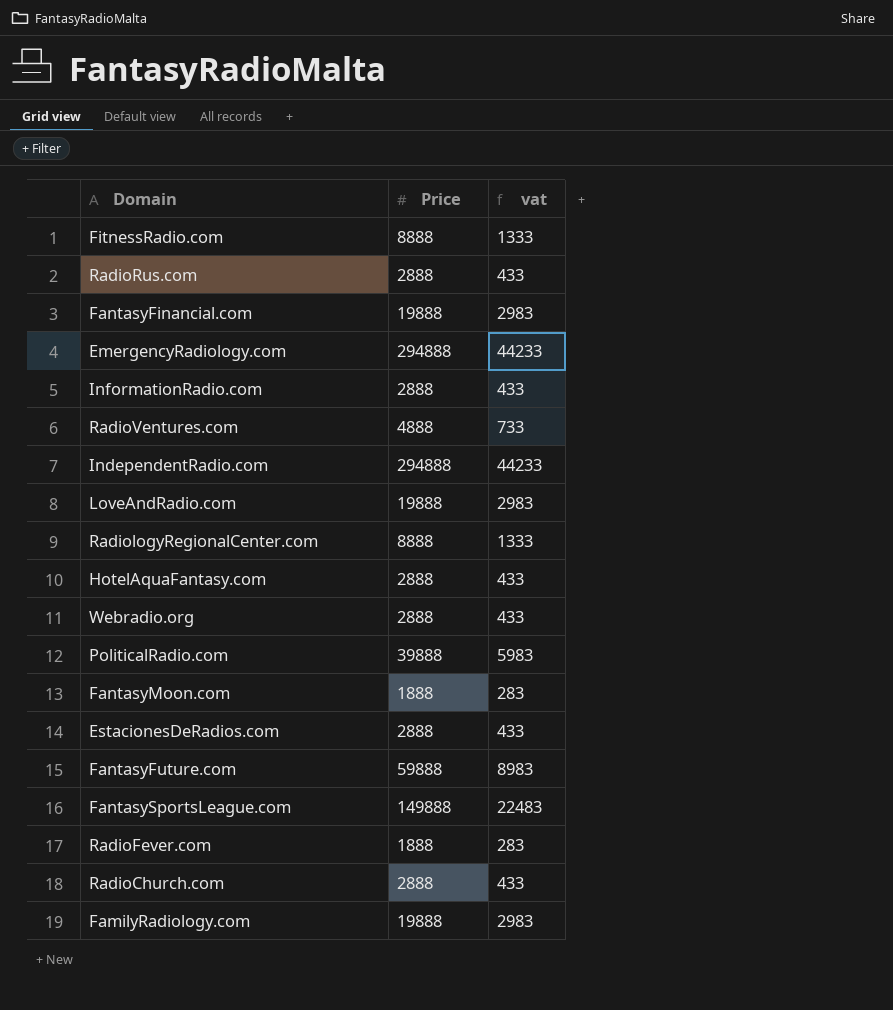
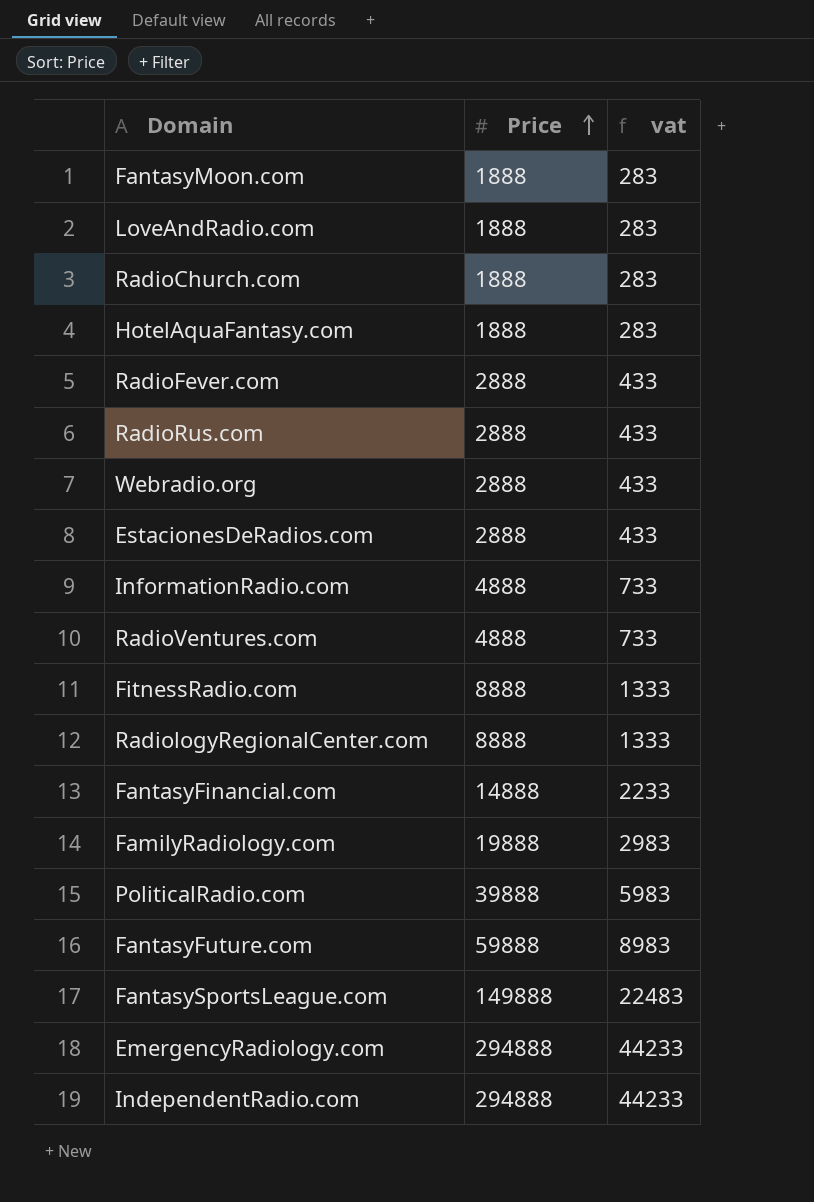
row order: none -> Price ascending
LoveAndRadio.com | Price: 19888 -> 1888
LoveAndRadio.com | vat: 2983 -> 283
RadioChurch.com | Price: 2888 -> 1888
RadioChurch.com | vat: 433 -> 283
HotelAquaFantasy.com | Price: 2888 -> 1888
HotelAquaFantasy.com | vat: 433 -> 283
RadioFever.com | Price: 1888 -> 2888
RadioFever.com | vat: 283 -> 433
InformationRadio.com | Price: 2888 -> 4888
InformationRadio.com | vat: 433 -> 733
FantasyFinancial.com | Price: 19888 -> 14888
FantasyFinancial.com | vat: 2983 -> 2233

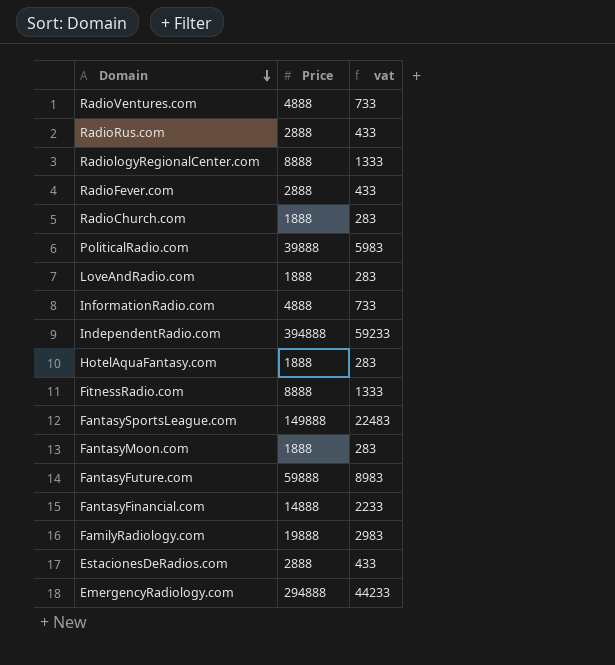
row order: Price ascending -> Domain descending
row Webradio.org: 2888 | 433 -> none
IndependentRadio.com | Price: 294888 -> 394888
IndependentRadio.com | vat: 44233 -> 59233

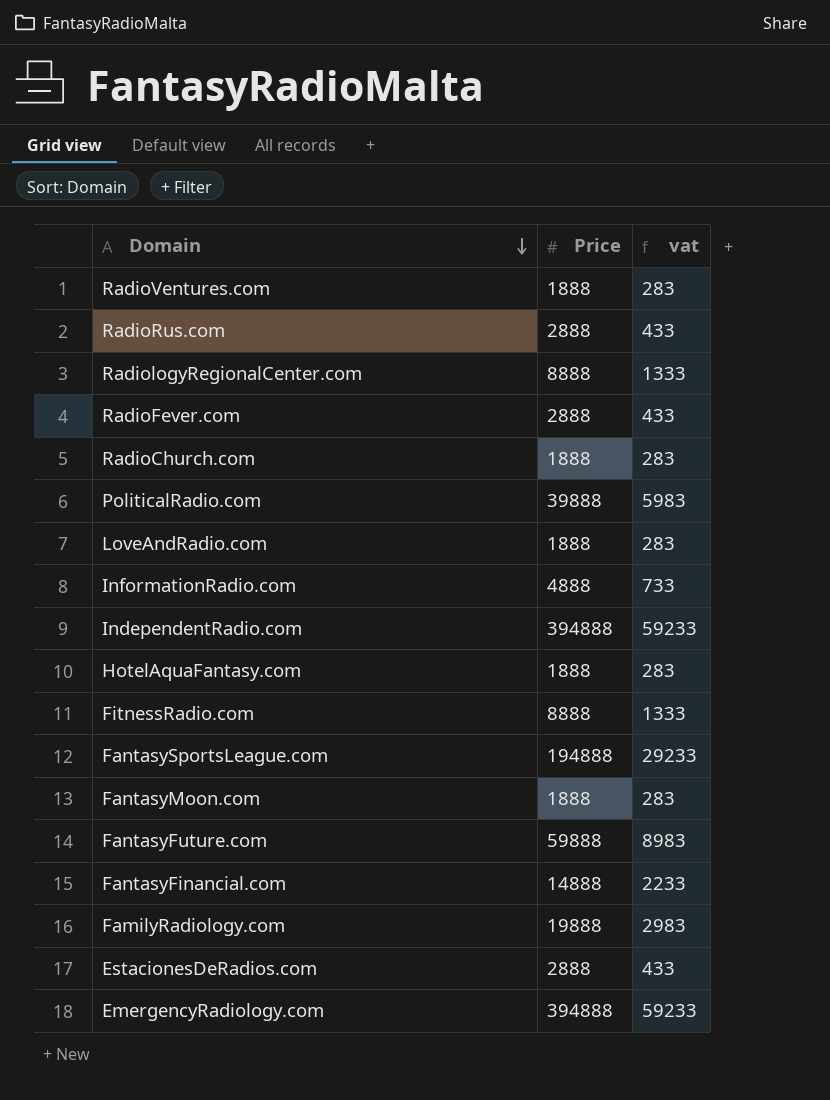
RadioVentures.com | Price: 4888 -> 1888
RadioVentures.com | vat: 733 -> 283
FantasySportsLeague.com | Price: 149888 -> 194888
FantasySportsLeague.com | vat: 22483 -> 29233
EmergencyRadiology.com | Price: 294888 -> 394888
EmergencyRadiology.com | vat: 44233 -> 59233

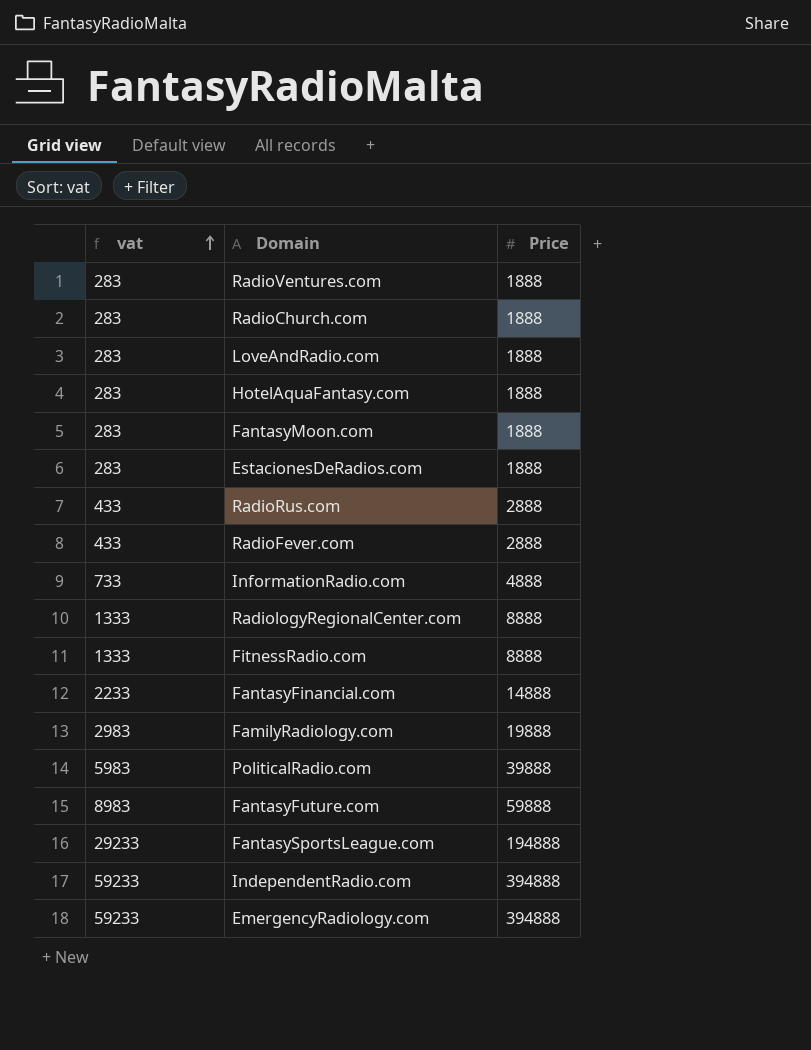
row order: Domain descending -> vat ascending
column vat | position: 3 -> 1
EstacionesDeRadios.com | vat: 433 -> 283
EstacionesDeRadios.com | Price: 2888 -> 1888

